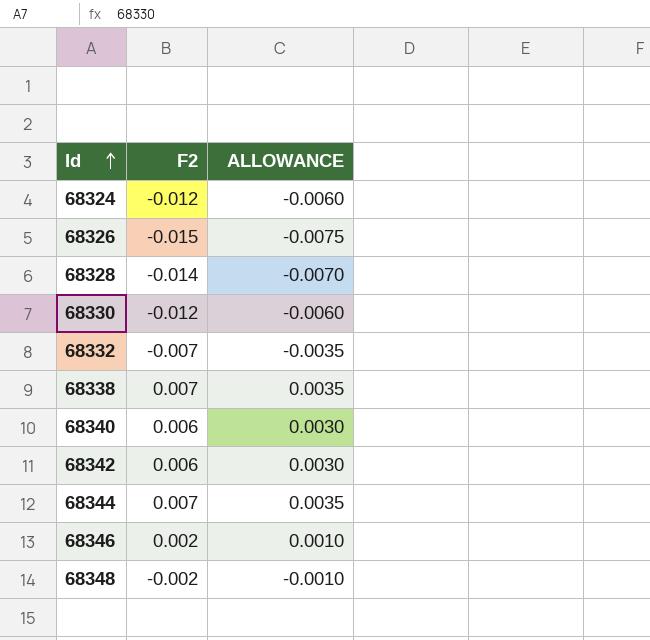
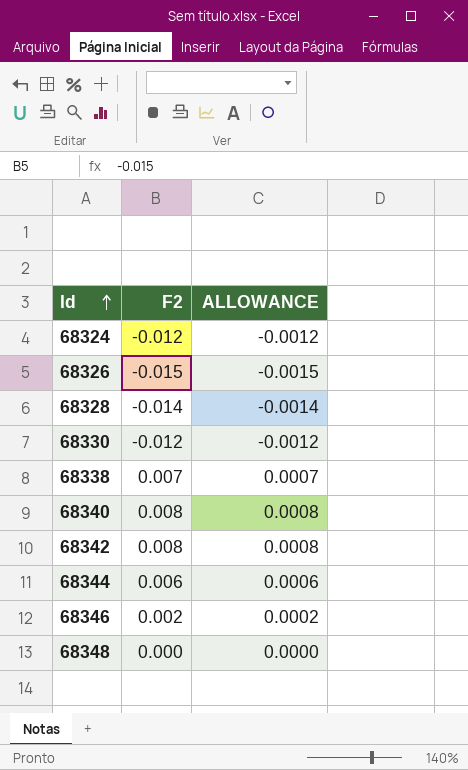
column ALLOWANCE | formula: [F2] * 0.5 -> [F2] * 0.1
row 68332: -0.007 | -0.0035 -> none
68340 | F2: 0.006 -> 0.008
68342 | F2: 0.006 -> 0.008
68344 | F2: 0.007 -> 0.006
68348 | F2: -0.002 -> 0.000

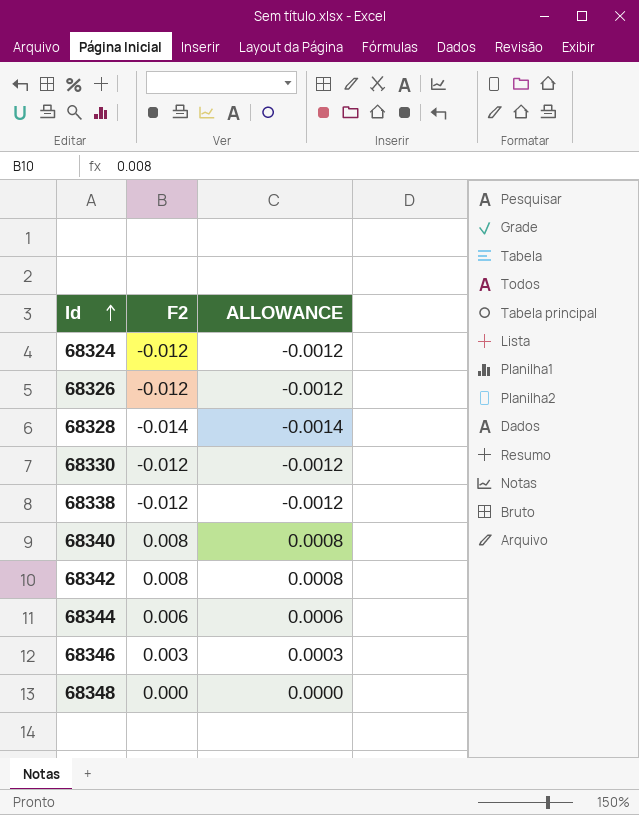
68326 | F2: -0.015 -> -0.012
68326 | ALLOWANCE: -0.0015 -> -0.0012
68338 | F2: 0.007 -> -0.012
68338 | ALLOWANCE: 0.0007 -> -0.0012
68346 | F2: 0.002 -> 0.003
68346 | ALLOWANCE: 0.0002 -> 0.0003

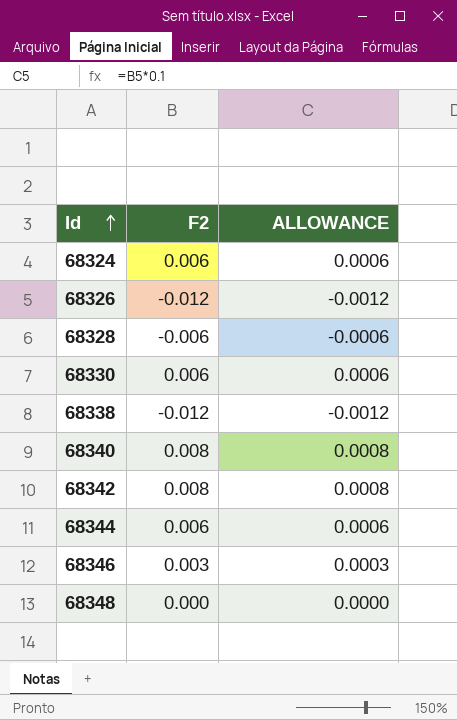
68324 | F2: -0.012 -> 0.006
68324 | ALLOWANCE: -0.0012 -> 0.0006
68328 | F2: -0.014 -> -0.006
68328 | ALLOWANCE: -0.0014 -> -0.0006
68330 | F2: -0.012 -> 0.006
68330 | ALLOWANCE: -0.0012 -> 0.0006

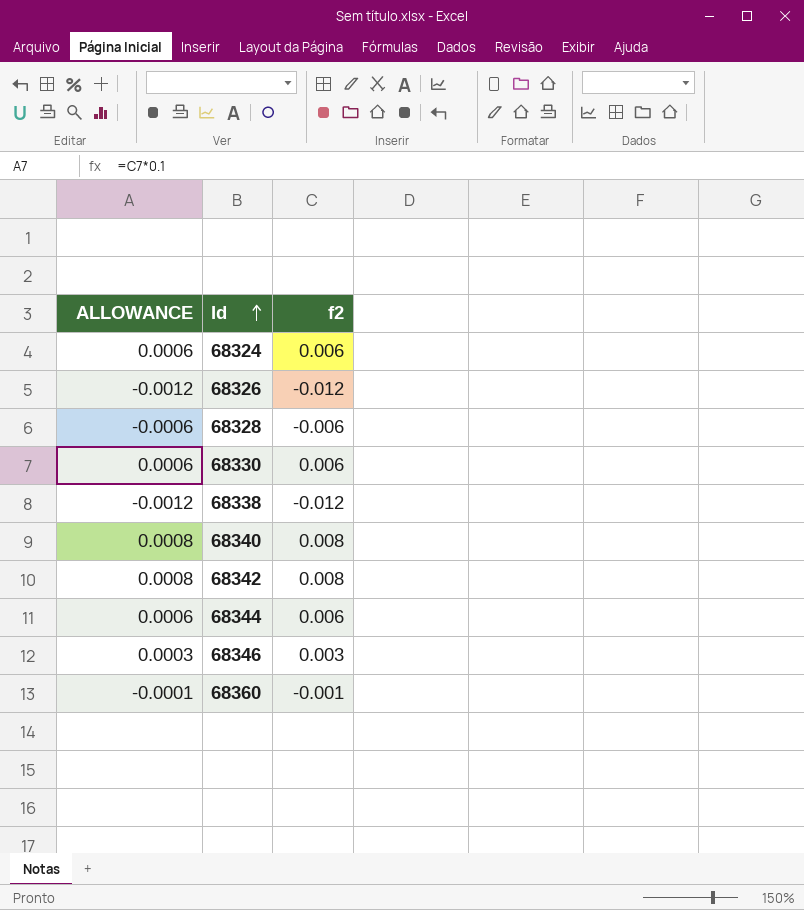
column ALLOWANCE | position: 3 -> 1
column name: F2 -> f2
row 68348: 0.000 | 0.0000 -> none
row 68360: none -> -0.0001 | -0.001

